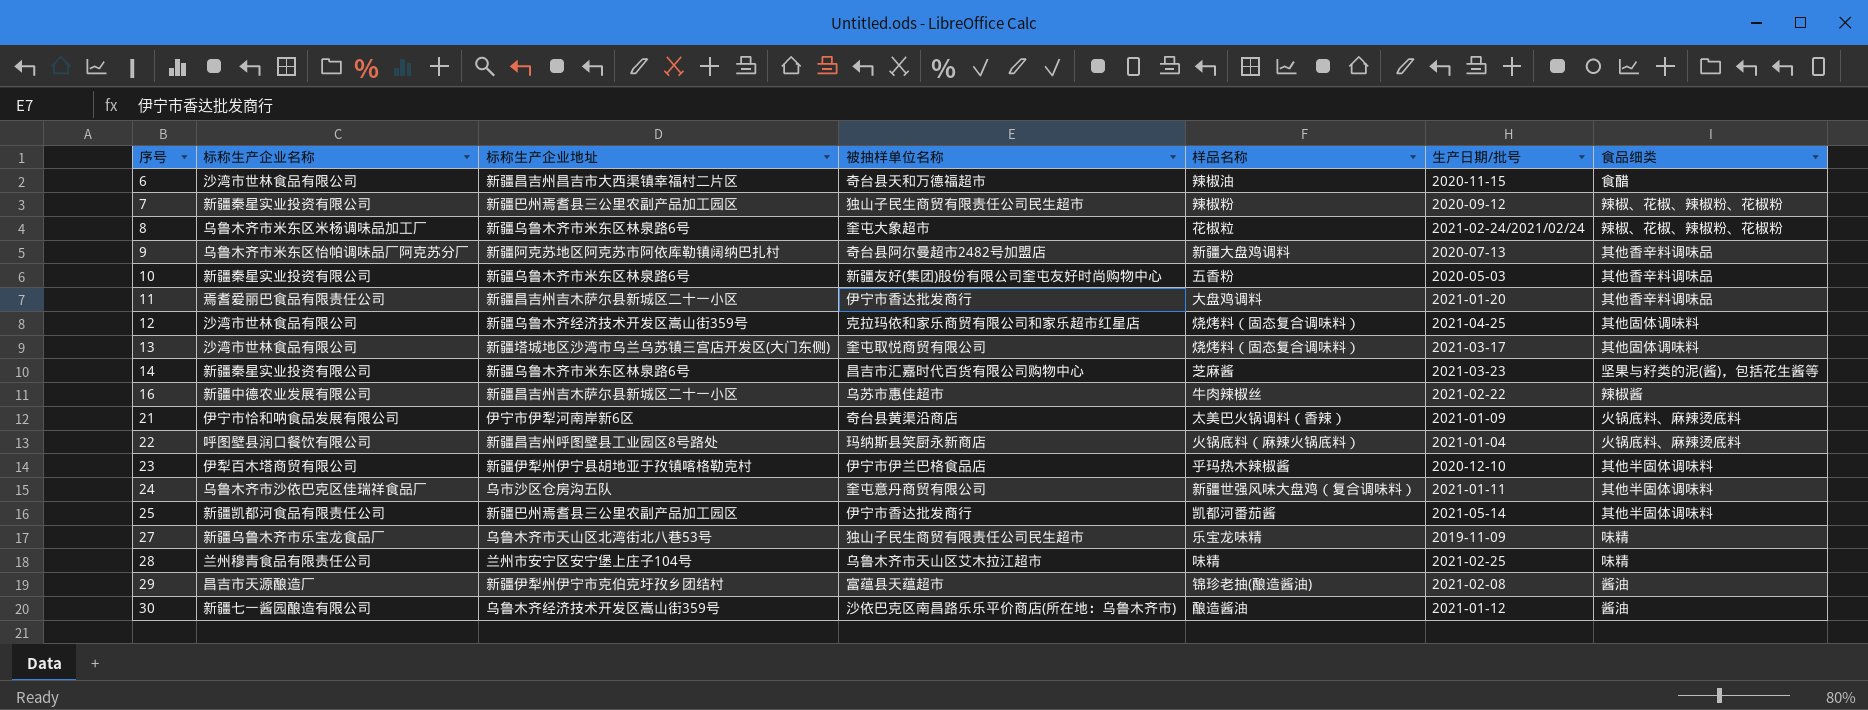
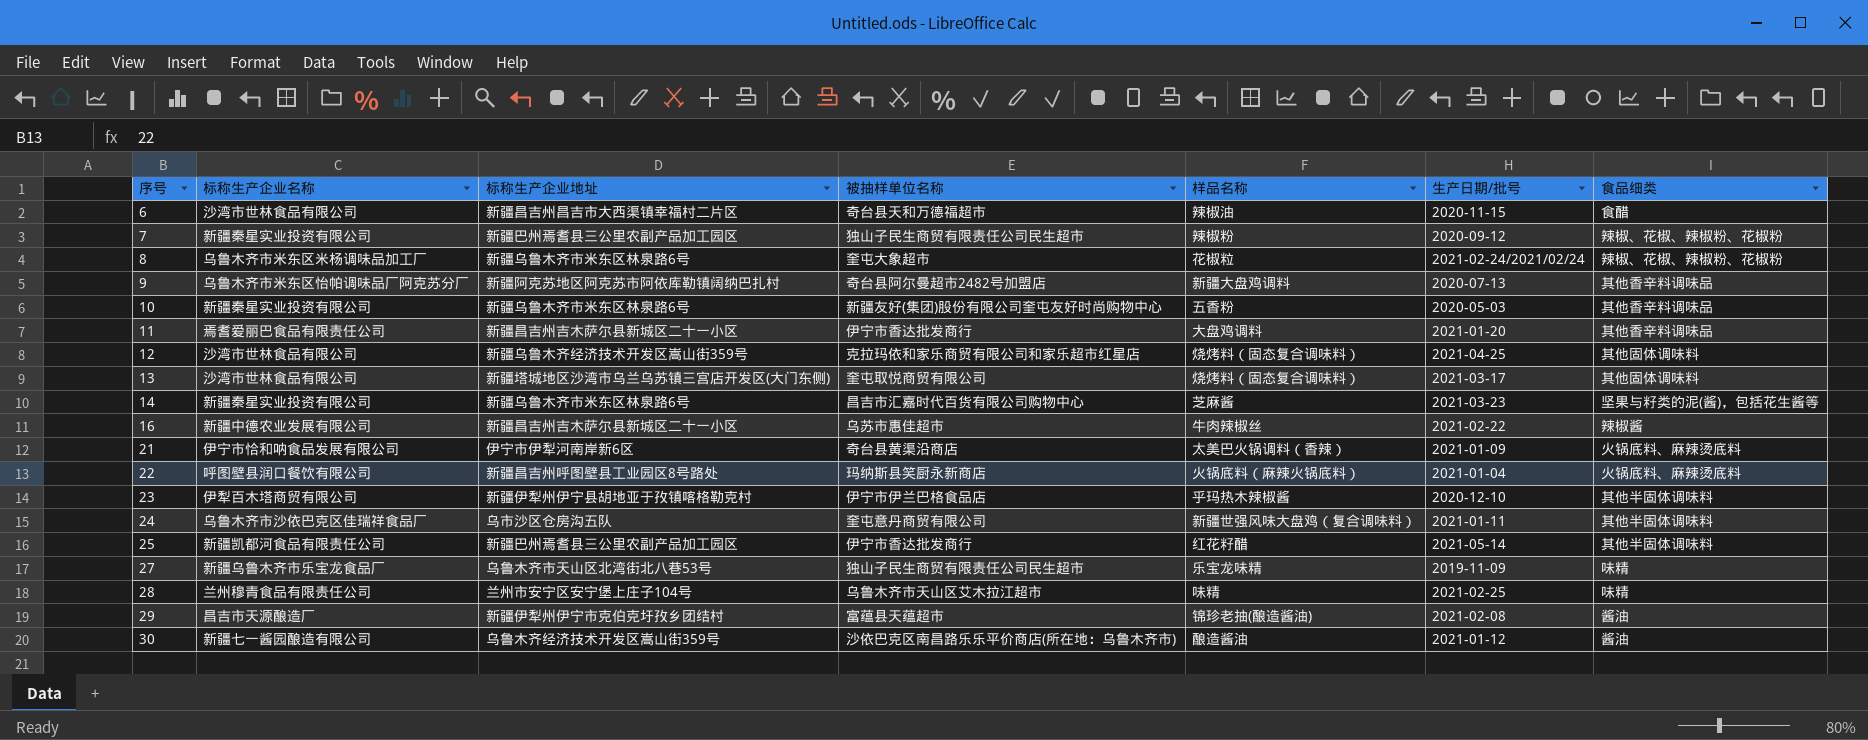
25 | 样品名称: 凯都河番茄酱 -> 红花籽醋

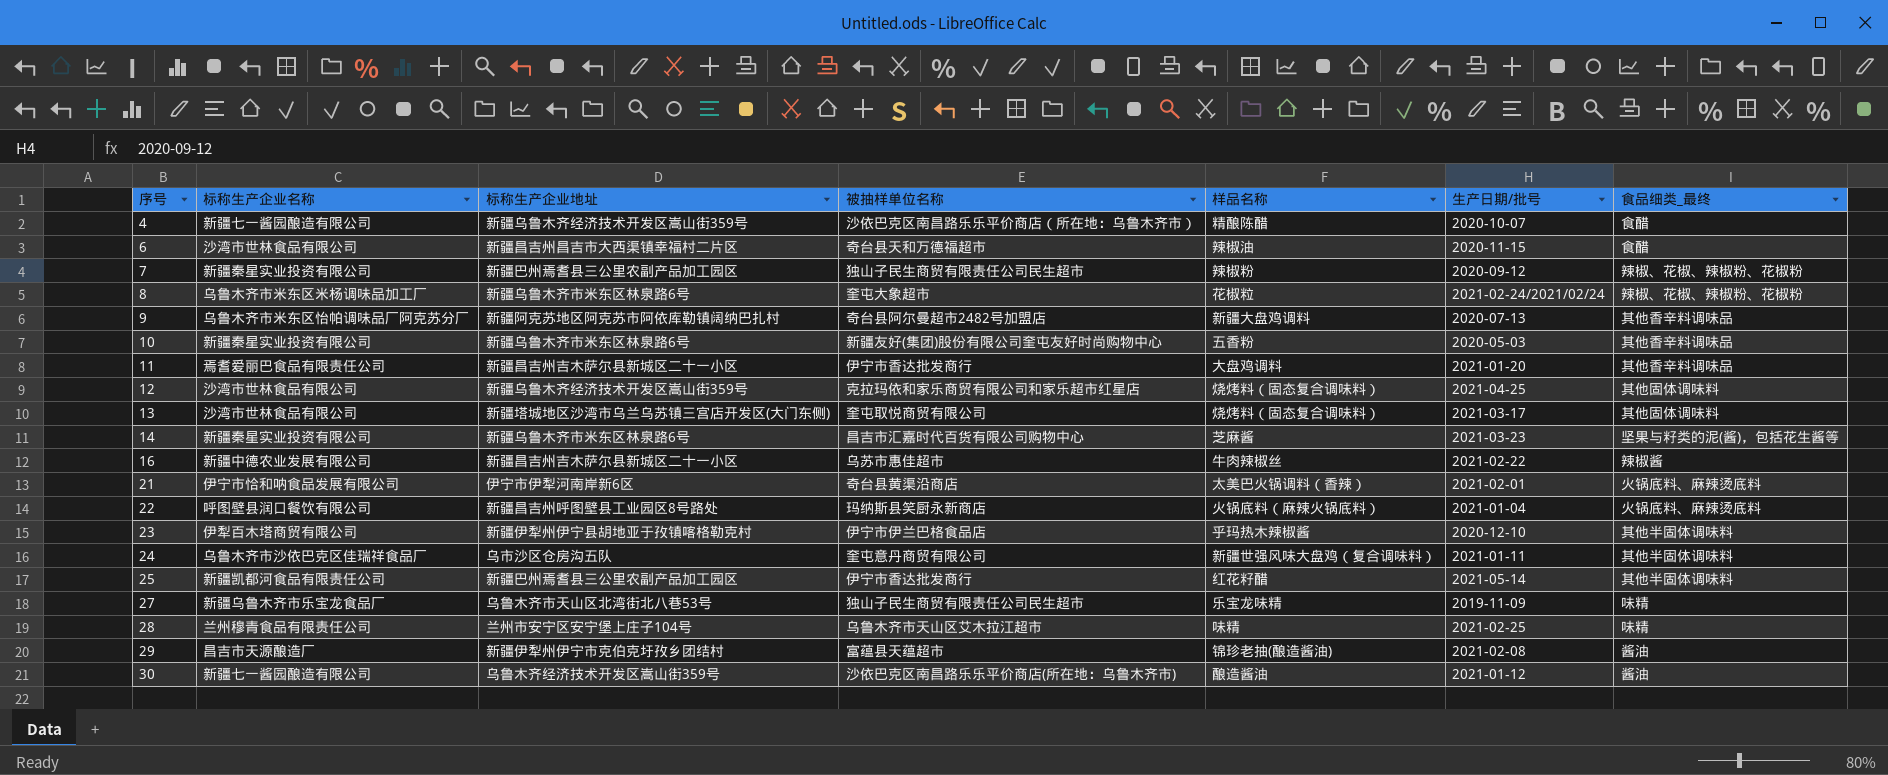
column name: 食品细类 -> 食品细类_最终
row 4: none -> 新疆七一酱园酿造有限公司 | 新疆乌鲁木齐经济技术开发区嵩山街359号 | 沙依巴克区南昌路乐乐平价商店（所在地：乌鲁木齐市） | 精酿陈醋 | 2020-10-07 | 食醋
21 | 生产日期/批号: 2021-01-09 -> 2021-02-01

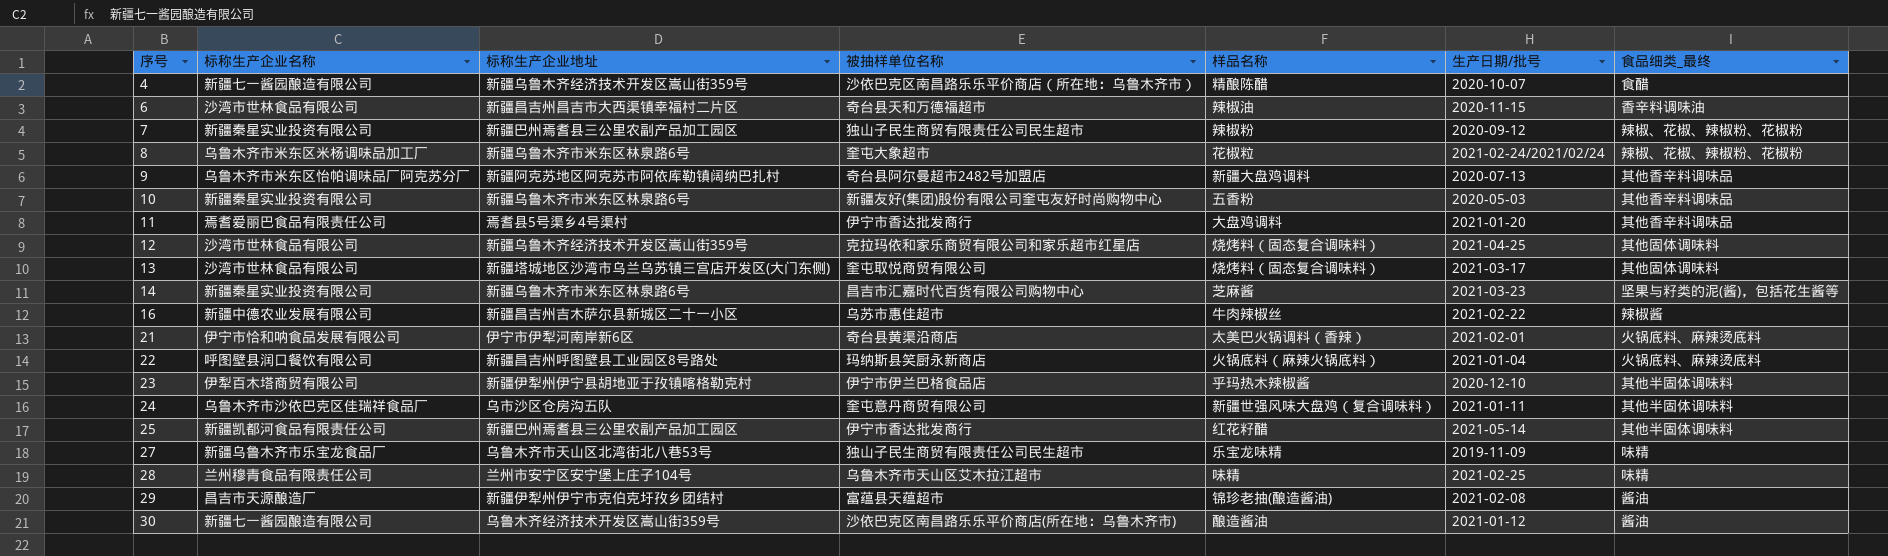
6 | 食品细类_最终: 食醋 -> 香辛料调味油
11 | 标称生产企业地址: 新疆昌吉州吉木萨尔县新城区二十一小区 -> 焉耆县5号渠乡4号渠村

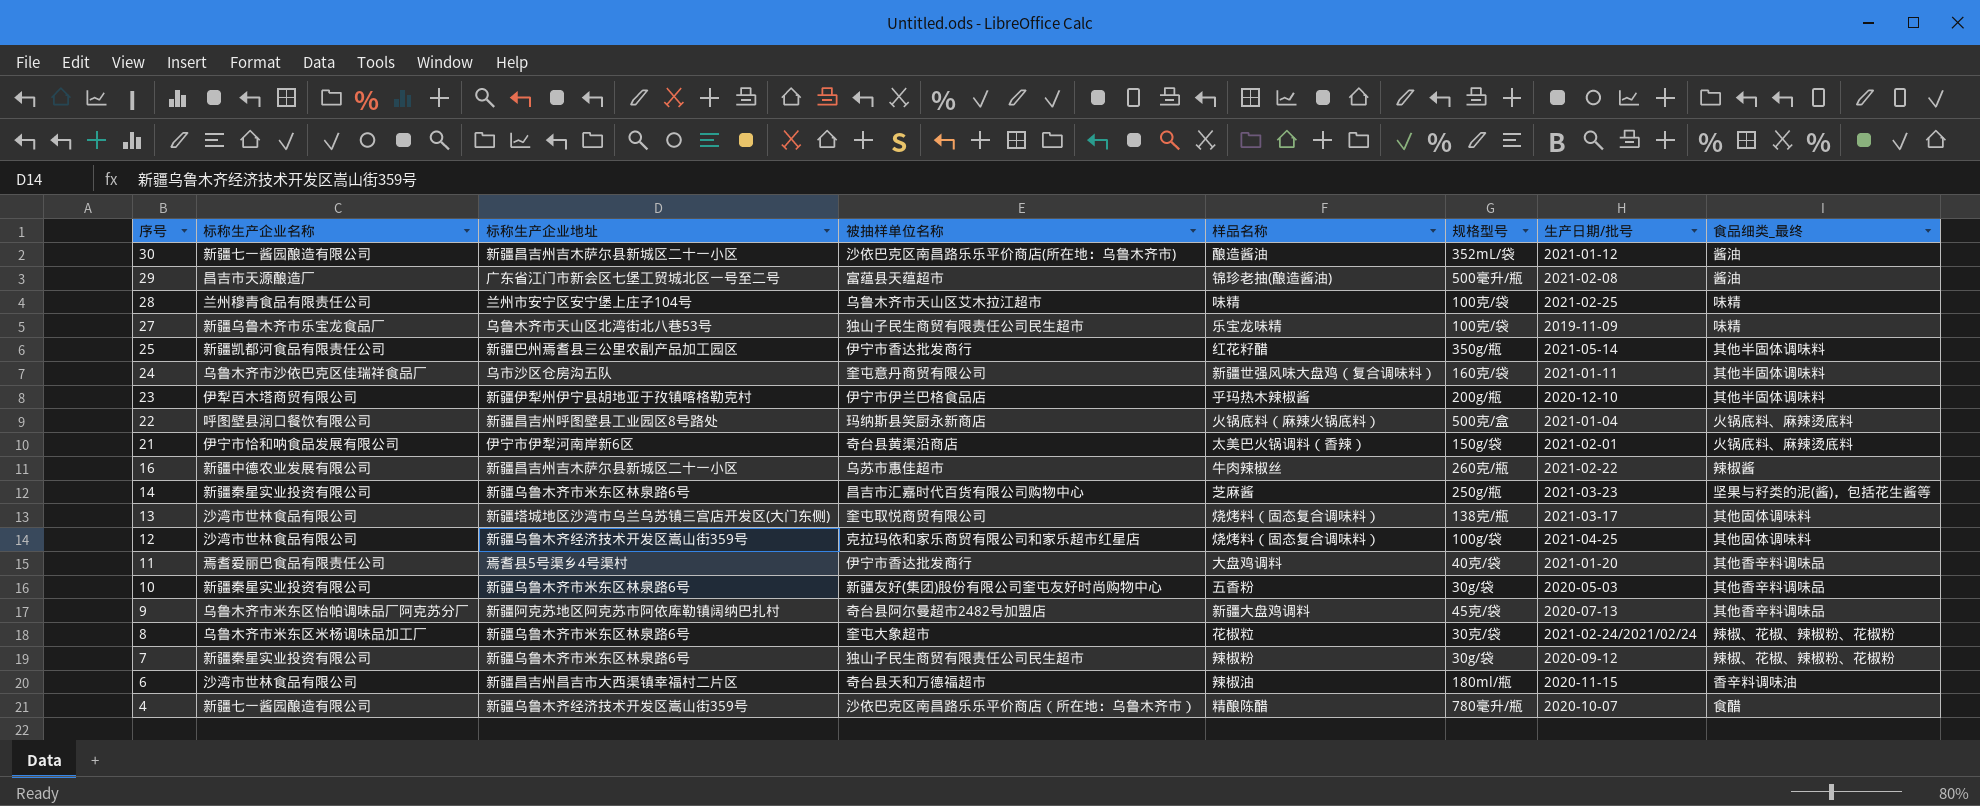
row order: 序号 ascending -> 序号 descending
column 规格型号 | position: none -> 6
30 | 标称生产企业地址: 乌鲁木齐经济技术开发区嵩山街359号 -> 新疆昌吉州吉木萨尔县新城区二十一小区
29 | 标称生产企业地址: 新疆伊犁州伊宁市克伯克圩孜乡团结村 -> 广东省江门市新会区七堡工贸城北区一号至二号
7 | 标称生产企业地址: 新疆巴州焉耆县三公里农副产品加工园区 -> 新疆乌鲁木齐市米东区林泉路6号

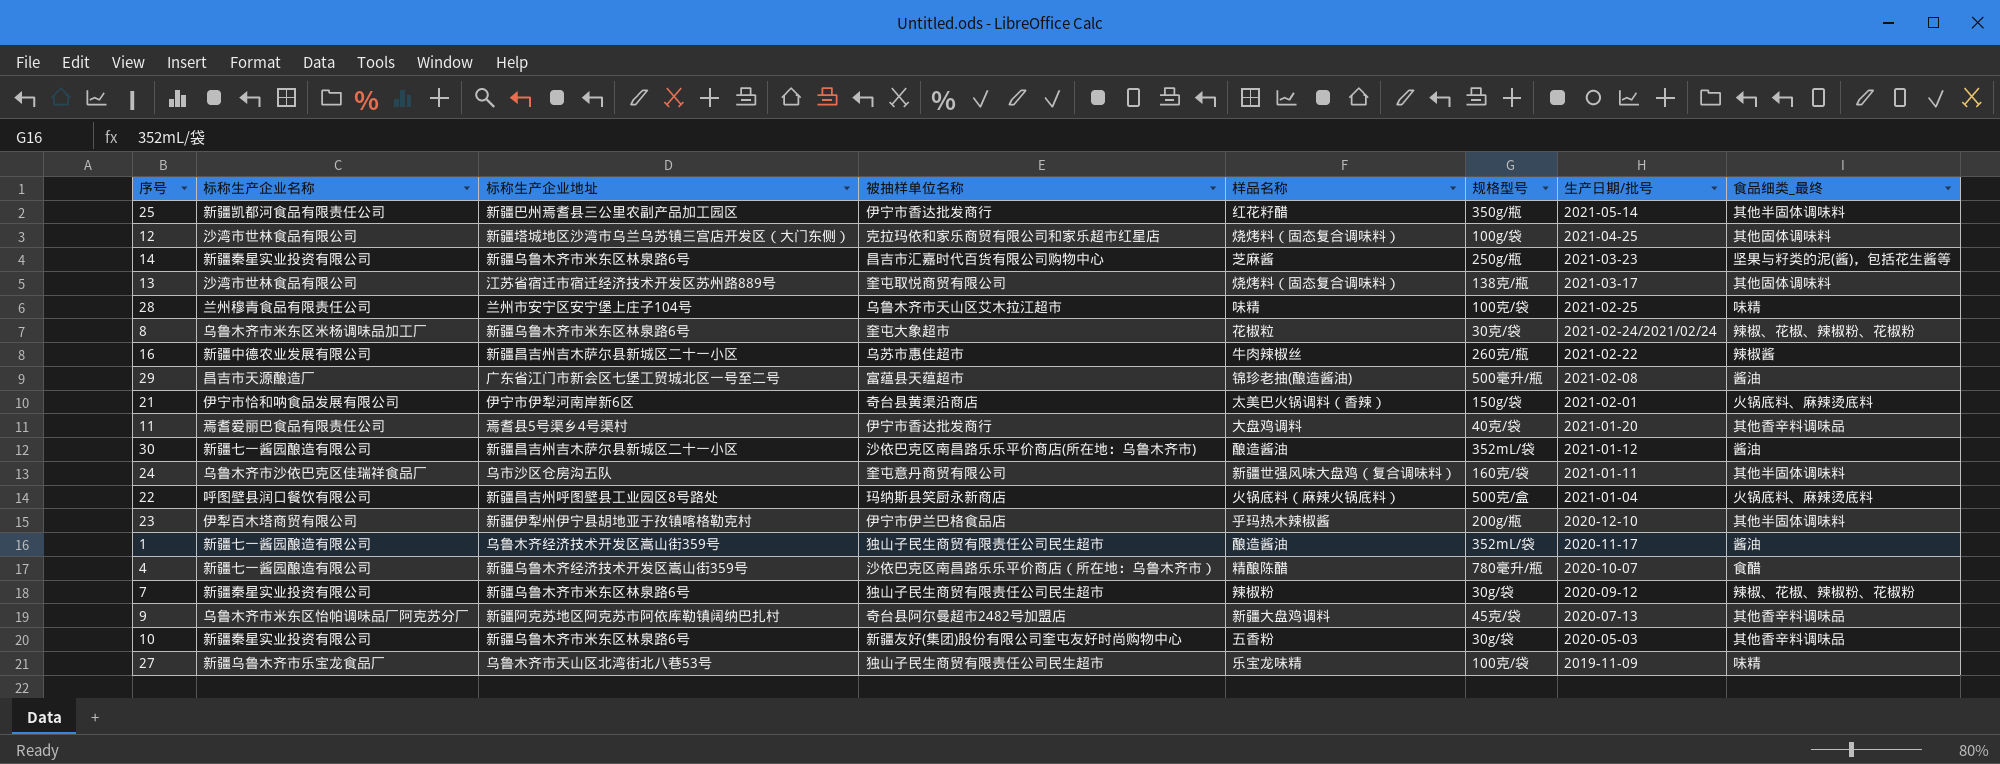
row order: 序号 descending -> 生产日期/批号 descending
row 6: 沙湾市世林食品有限公司 | 新疆昌吉州昌吉市大西渠镇幸福村二片区 | 奇台县天和万德福超市 | 辣椒油 | 180ml/瓶 | 2020-11-15 | 香辛料调味油 -> none
12 | 标称生产企业地址: 新疆乌鲁木齐经济技术开发区嵩山街359号 -> 新疆塔城地区沙湾市乌兰乌苏镇三宫店开发区（大门东侧）
13 | 标称生产企业地址: 新疆塔城地区沙湾市乌兰乌苏镇三宫店开发区(大门东侧) -> 江苏省宿迁市宿迁经济技术开发区苏州路889号
row 1: none -> 新疆七一酱园酿造有限公司 | 乌鲁木齐经济技术开发区嵩山街359号 | 独山子民生商贸有限责任公司民生超市 | 酿造酱油 | 352mL/袋 | 2020-11-17 | 酱油

